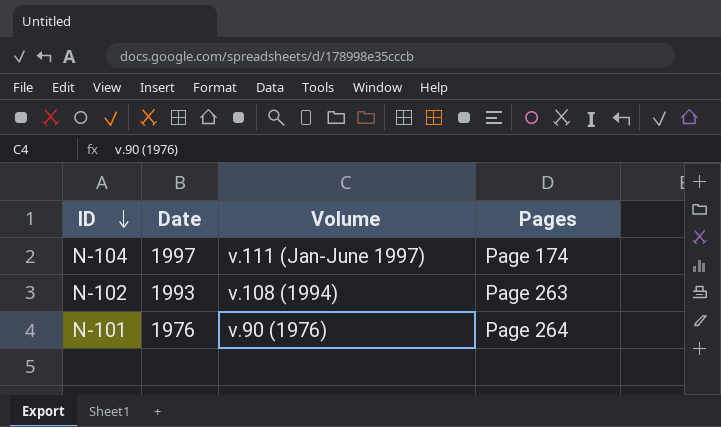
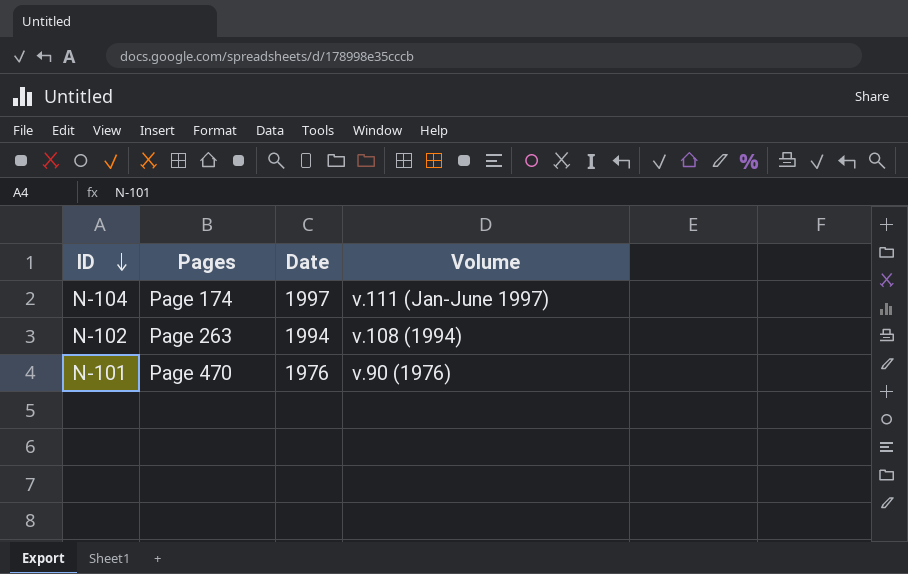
column Pages | position: 4 -> 2
N-102 | Date: 1993 -> 1994
N-101 | Pages: Page 264 -> Page 470

